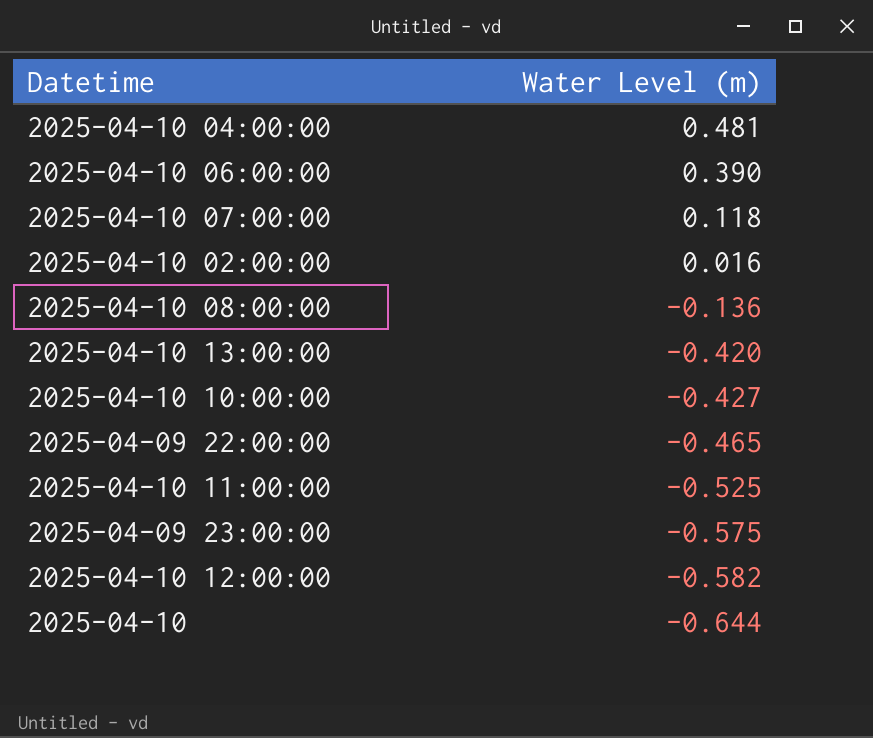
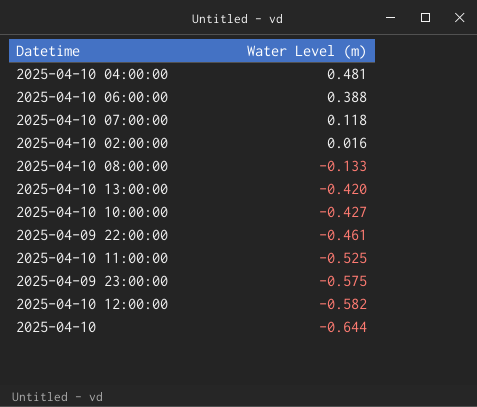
2025-04-10 06:00:00 | Water Level (m): 0.390 -> 0.388
2025-04-10 08:00:00 | Water Level (m): -0.136 -> -0.133
2025-04-09 22:00:00 | Water Level (m): -0.465 -> -0.461

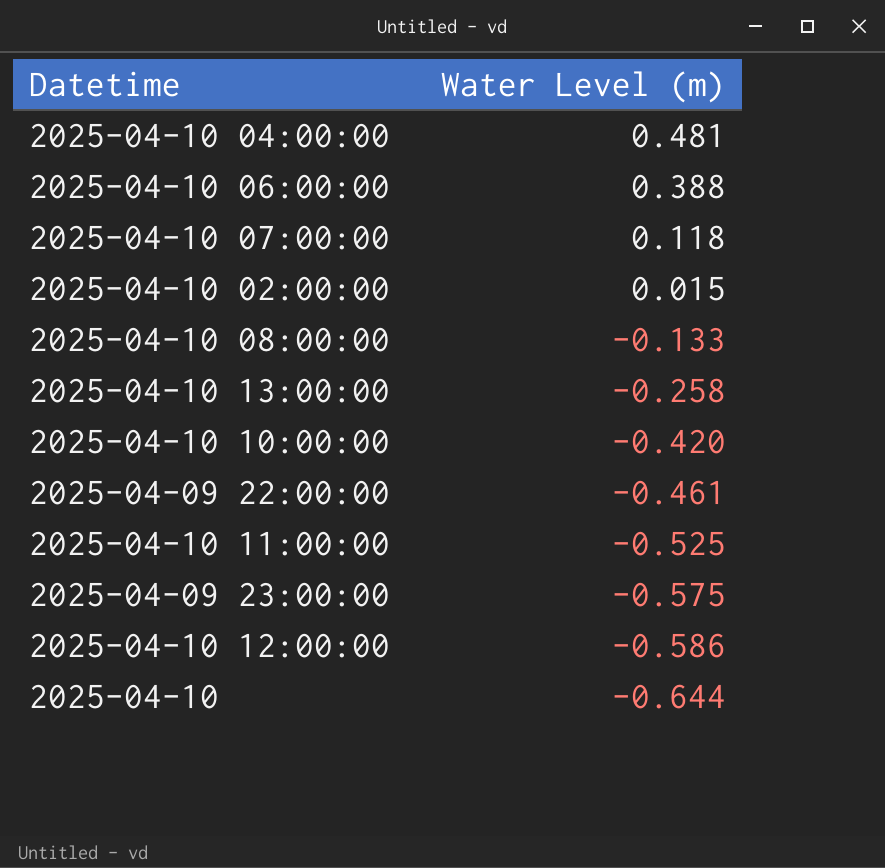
2025-04-10 02:00:00 | Water Level (m): 0.016 -> 0.015
2025-04-10 13:00:00 | Water Level (m): -0.420 -> -0.258
2025-04-10 10:00:00 | Water Level (m): -0.427 -> -0.420
2025-04-10 12:00:00 | Water Level (m): -0.582 -> -0.586

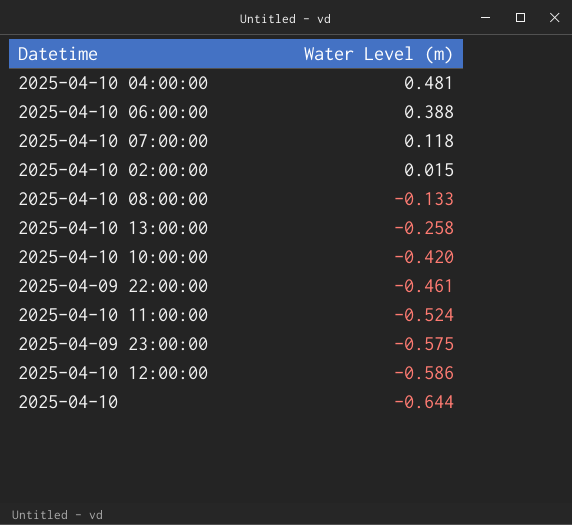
2025-04-10 11:00:00 | Water Level (m): -0.525 -> -0.524

